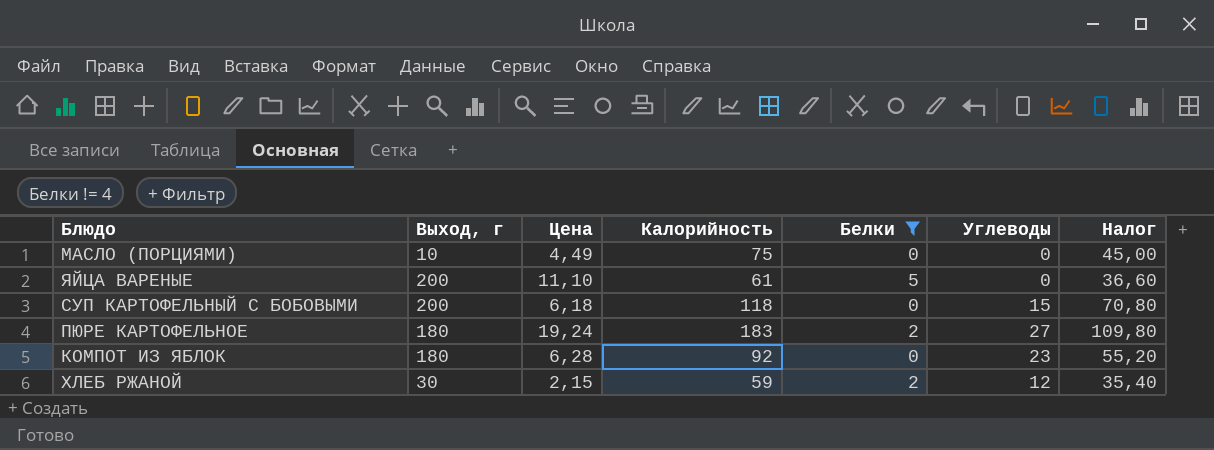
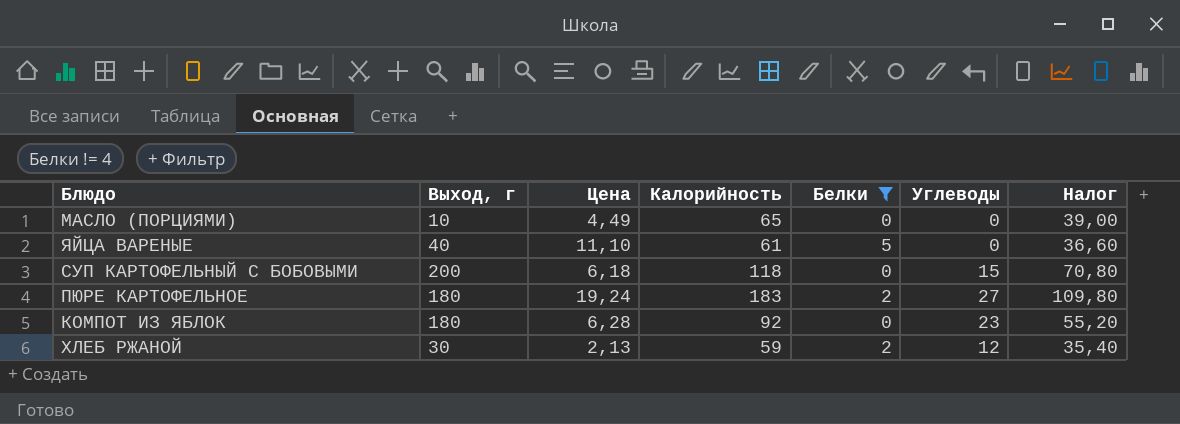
МАСЛО (ПОРЦИЯМИ) | Калорийность: 75 -> 65
МАСЛО (ПОРЦИЯМИ) | Налог: 45,00 -> 39,00
ЯЙЦА ВАРЕНЫЕ | Выход, г: 200 -> 40
ХЛЕБ РЖАНОЙ | Цена: 2,15 -> 2,13

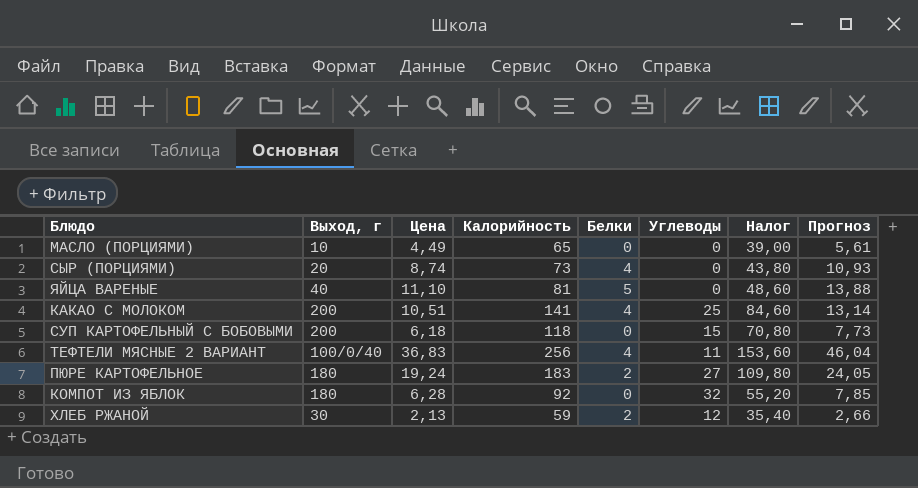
filter: Белки != 4 -> none
column Прогноз | formula: none -> [Цена] * 1,25
ЯЙЦА ВАРЕНЫЕ | Калорийность: 61 -> 81
ЯЙЦА ВАРЕНЫЕ | Налог: 36,60 -> 48,60
КОМПОТ ИЗ ЯБЛОК | Углеводы: 23 -> 32

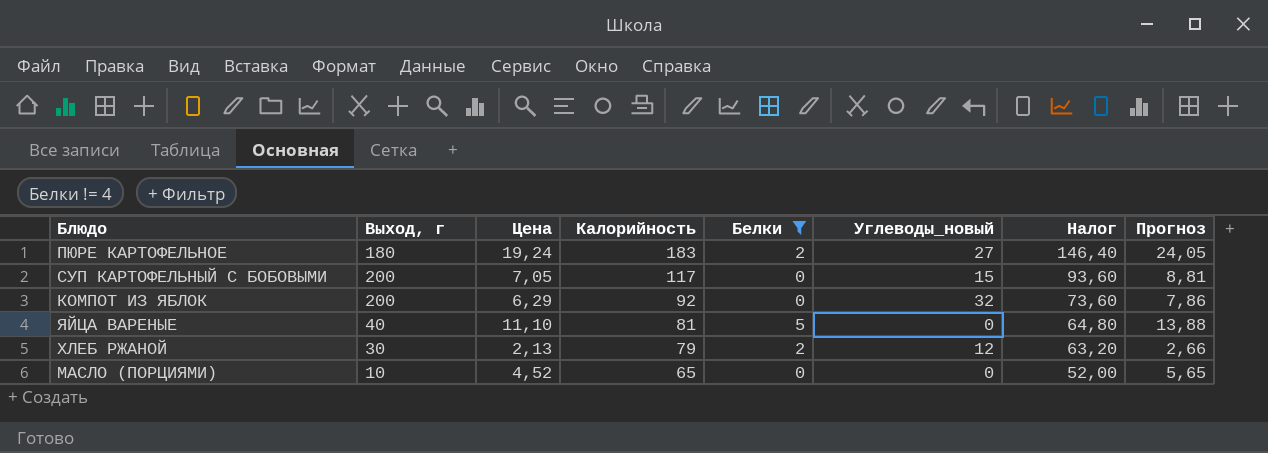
filter: none -> Белки != 4
row order: none -> Калорийность descending
column name: Углеводы -> Углеводы_новый
column Налог | formula: [Калорийность] * 0,6 -> [Калорийность] * 0,8
СУП КАРТОФЕЛЬНЫЙ С БОБОВЫМИ | Цена: 6,18 -> 7,05
СУП КАРТОФЕЛЬНЫЙ С БОБОВЫМИ | Калорийность: 118 -> 117
СУП КАРТОФЕЛЬНЫЙ С БОБОВЫМИ | Прогноз: 7,73 -> 8,81
КОМПОТ ИЗ ЯБЛОК | Выход, г: 180 -> 200
КОМПОТ ИЗ ЯБЛОК | Цена: 6,28 -> 6,29
КОМПОТ ИЗ ЯБЛОК | Прогноз: 7,85 -> 7,86
ХЛЕБ РЖАНОЙ | Калорийность: 59 -> 79
МАСЛО (ПОРЦИЯМИ) | Цена: 4,49 -> 4,52
МАСЛО (ПОРЦИЯМИ) | Прогноз: 5,61 -> 5,65

